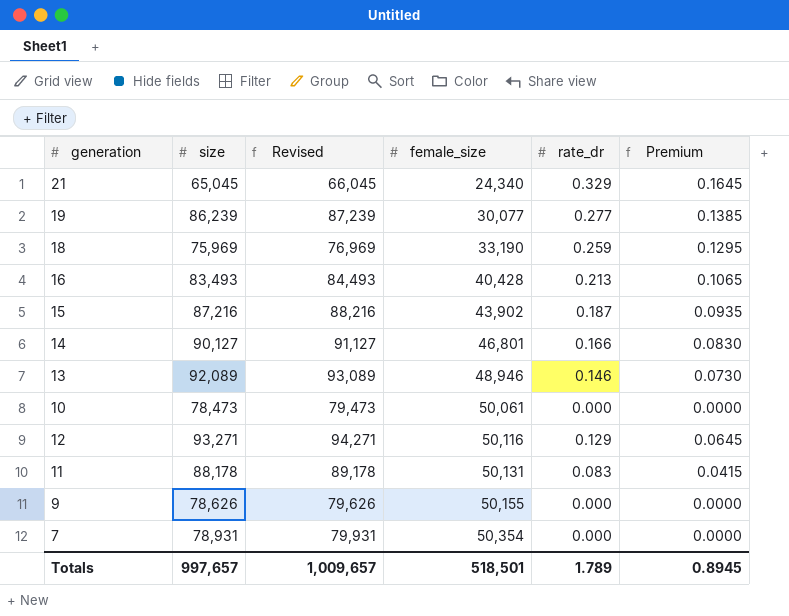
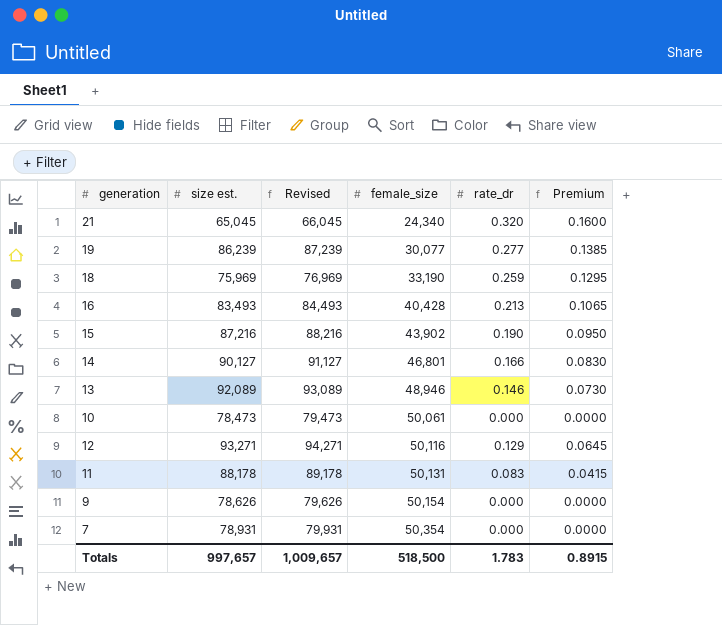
column name: size -> size est.
21 | rate_dr: 0.329 -> 0.320
21 | Premium: 0.1645 -> 0.1600
15 | rate_dr: 0.187 -> 0.190
15 | Premium: 0.0935 -> 0.0950
9 | female_size: 50,155 -> 50,154
Totals | female_size: 518,501 -> 518,500
Totals | rate_dr: 1.789 -> 1.783
Totals | Premium: 0.8945 -> 0.8915

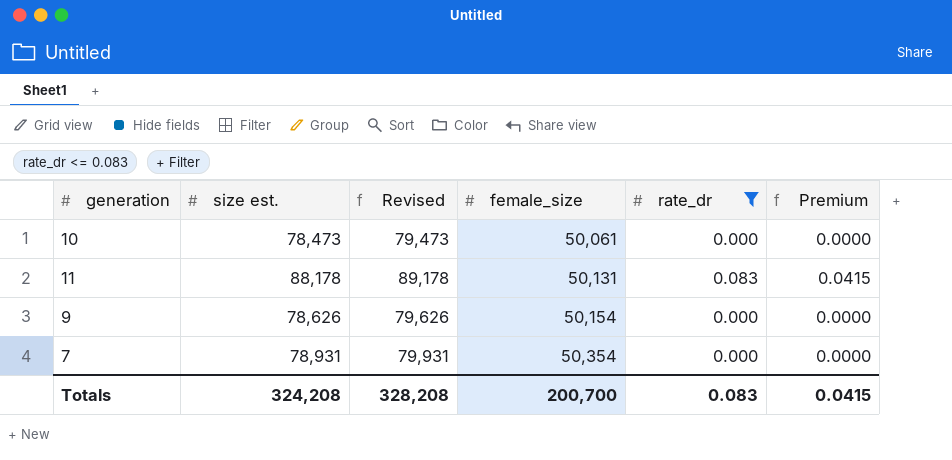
filter: none -> rate_dr <= 0.083
Totals | size est.: 997,657 -> 324,208
Totals | Revised: 1,009,657 -> 328,208
Totals | female_size: 518,500 -> 200,700
Totals | rate_dr: 1.783 -> 0.083
Totals | Premium: 0.8915 -> 0.0415

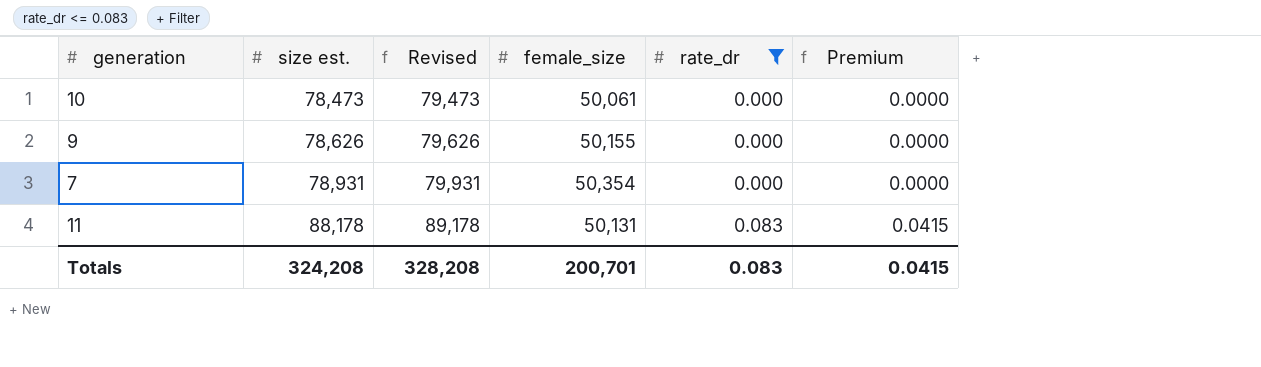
row order: female_size ascending -> size est. ascending
9 | female_size: 50,154 -> 50,155
Totals | female_size: 200,700 -> 200,701

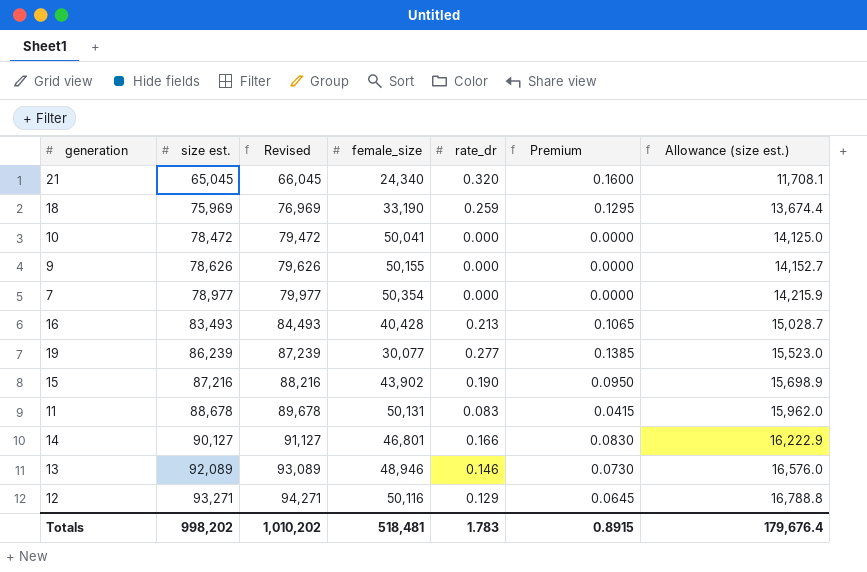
filter: rate_dr <= 0.083 -> none
column Allowance (size est.) | formula: none -> [size est.] * 0.18
10 | size est.: 78,473 -> 78,472
10 | Revised: 79,473 -> 79,472
10 | female_size: 50,061 -> 50,041
7 | size est.: 78,931 -> 78,977
7 | Revised: 79,931 -> 79,977
11 | size est.: 88,178 -> 88,678
11 | Revised: 89,178 -> 89,678
Totals | size est.: 324,208 -> 998,202
Totals | Revised: 328,208 -> 1,010,202
Totals | female_size: 200,701 -> 518,481
Totals | rate_dr: 0.083 -> 1.783
Totals | Premium: 0.0415 -> 0.8915

